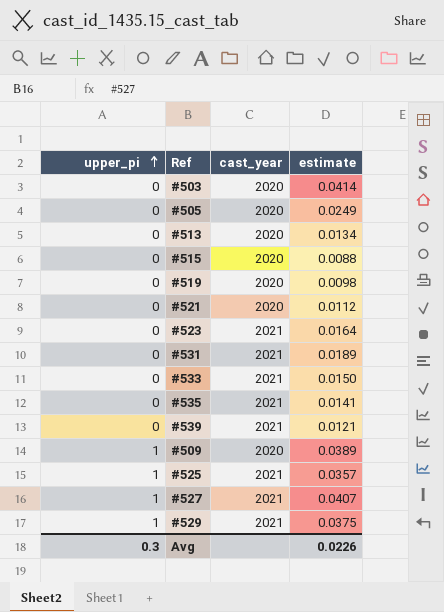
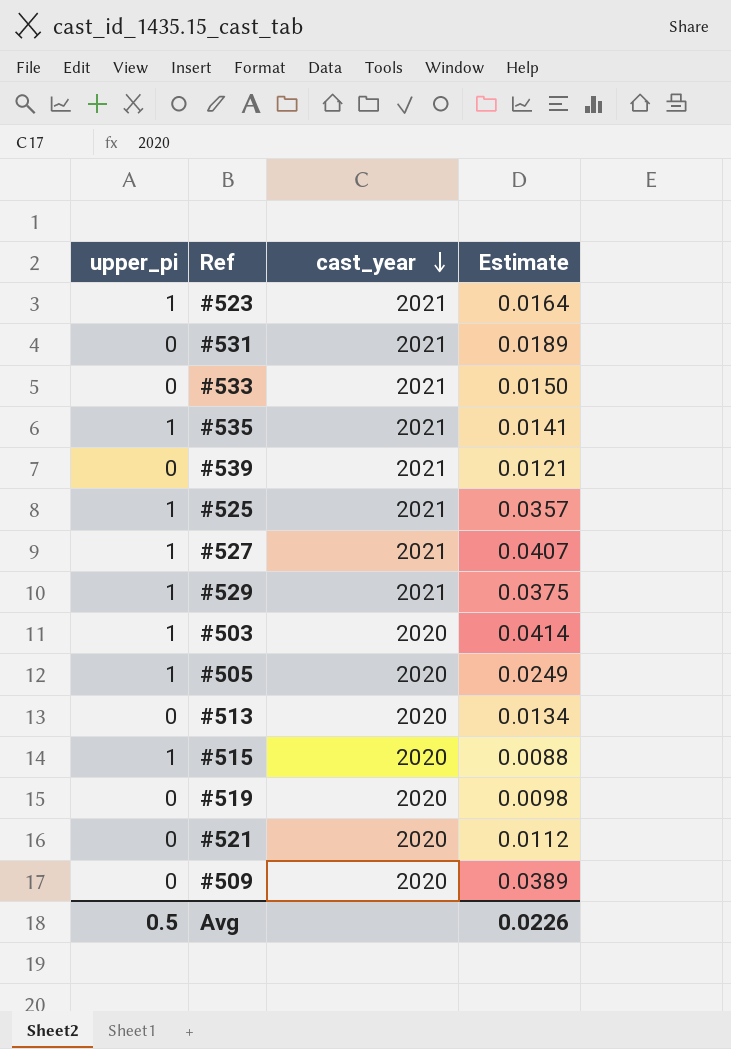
row order: upper_pi ascending -> cast_year descending
column name: estimate -> Estimate
#523 | upper_pi: 0 -> 1
#535 | upper_pi: 0 -> 1
#503 | upper_pi: 0 -> 1
#505 | upper_pi: 0 -> 1
#515 | upper_pi: 0 -> 1
#509 | upper_pi: 1 -> 0
Avg | upper_pi: 0.3 -> 0.5

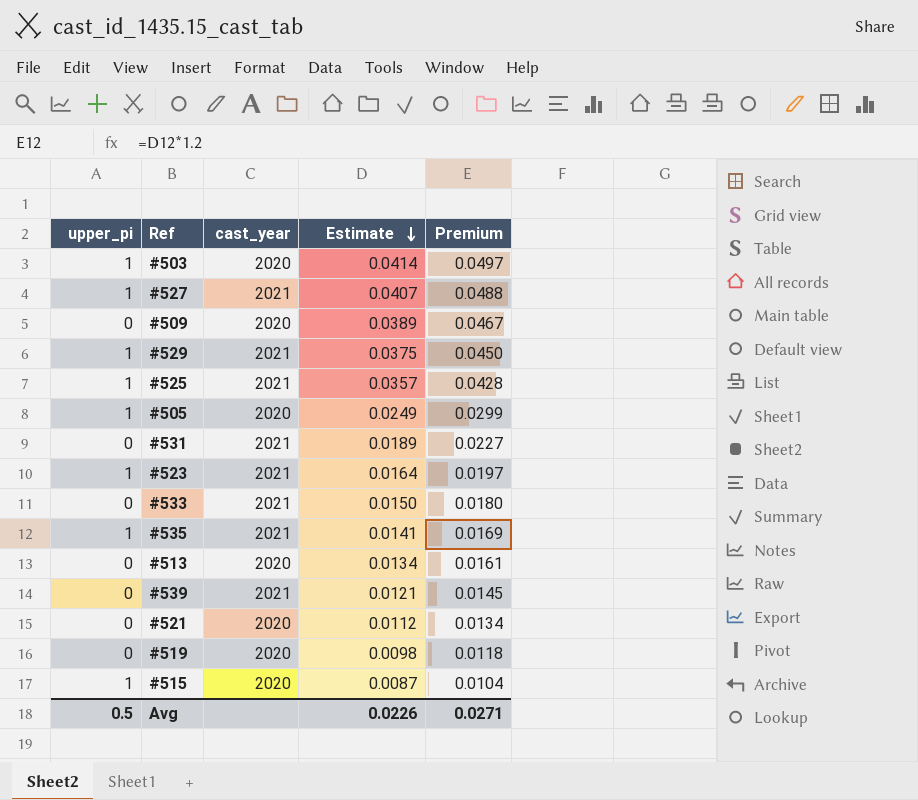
row order: cast_year descending -> Estimate descending
column Premium | formula: none -> [Estimate] * 1.2
#515 | Estimate: 0.0088 -> 0.0087

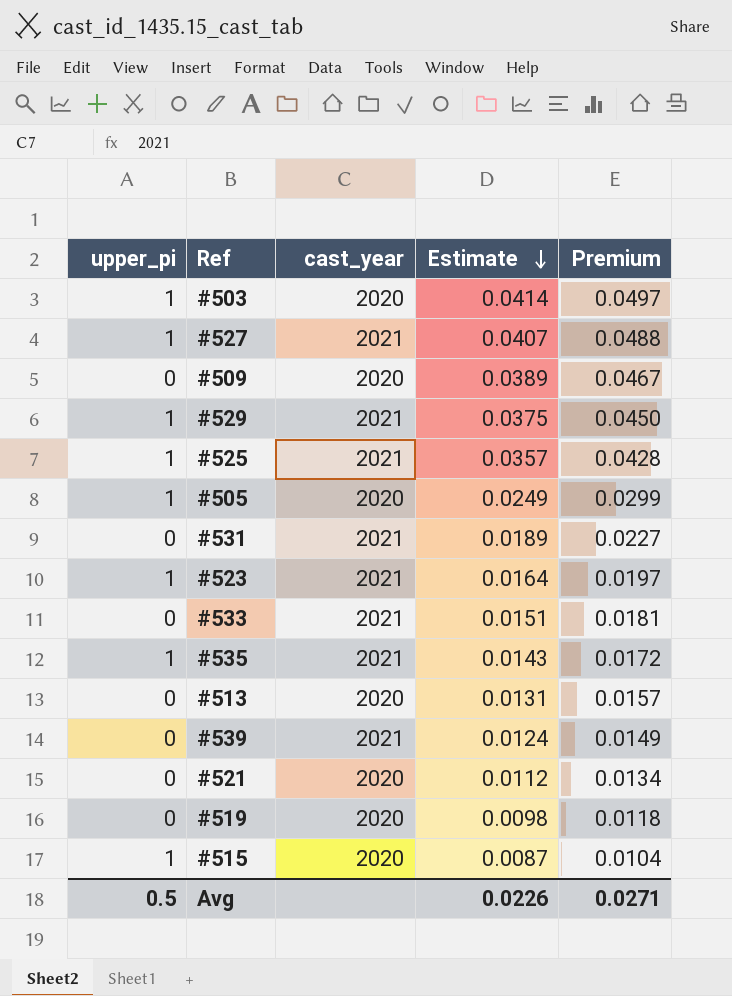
#533 | Estimate: 0.0150 -> 0.0151
#533 | Premium: 0.0180 -> 0.0181
#535 | Estimate: 0.0141 -> 0.0143
#535 | Premium: 0.0169 -> 0.0172
#513 | Estimate: 0.0134 -> 0.0131
#513 | Premium: 0.0161 -> 0.0157
#539 | Estimate: 0.0121 -> 0.0124
#539 | Premium: 0.0145 -> 0.0149

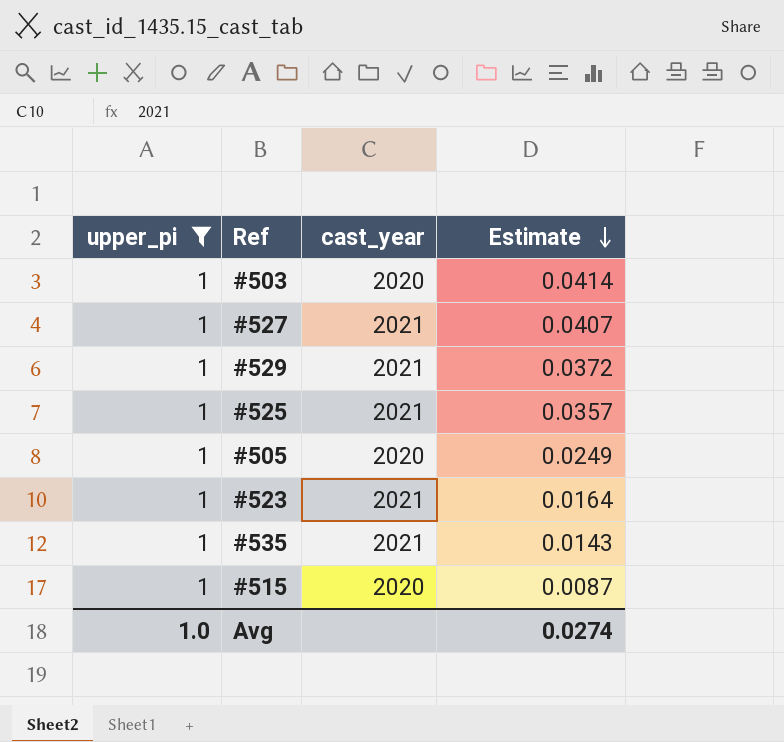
filter: none -> upper_pi = 1
column Premium | formula: [Estimate] * 1.2 -> none
#529 | Estimate: 0.0375 -> 0.0372
Avg | upper_pi: 0.5 -> 1.0
Avg | Estimate: 0.0226 -> 0.0274

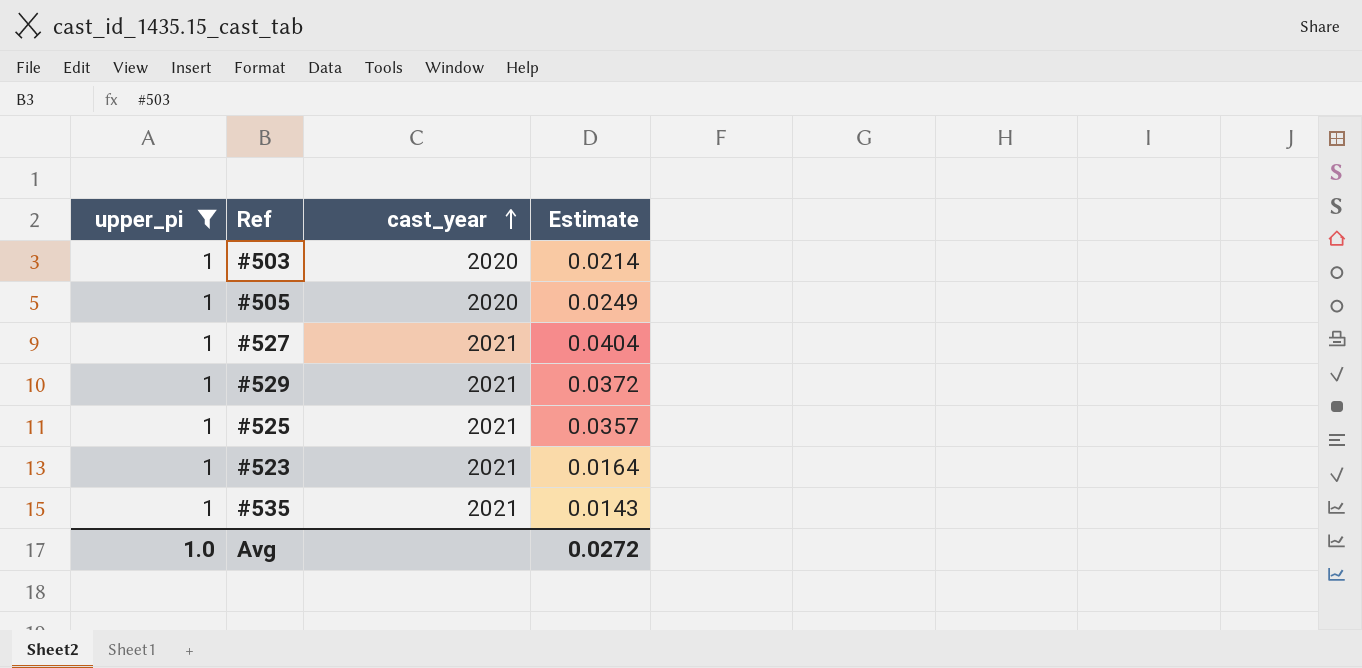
row order: Estimate descending -> cast_year ascending
row #515: 1 | 2020 | 0.0087 -> none
#503 | Estimate: 0.0414 -> 0.0214
#527 | Estimate: 0.0407 -> 0.0404
Avg | Estimate: 0.0274 -> 0.0272

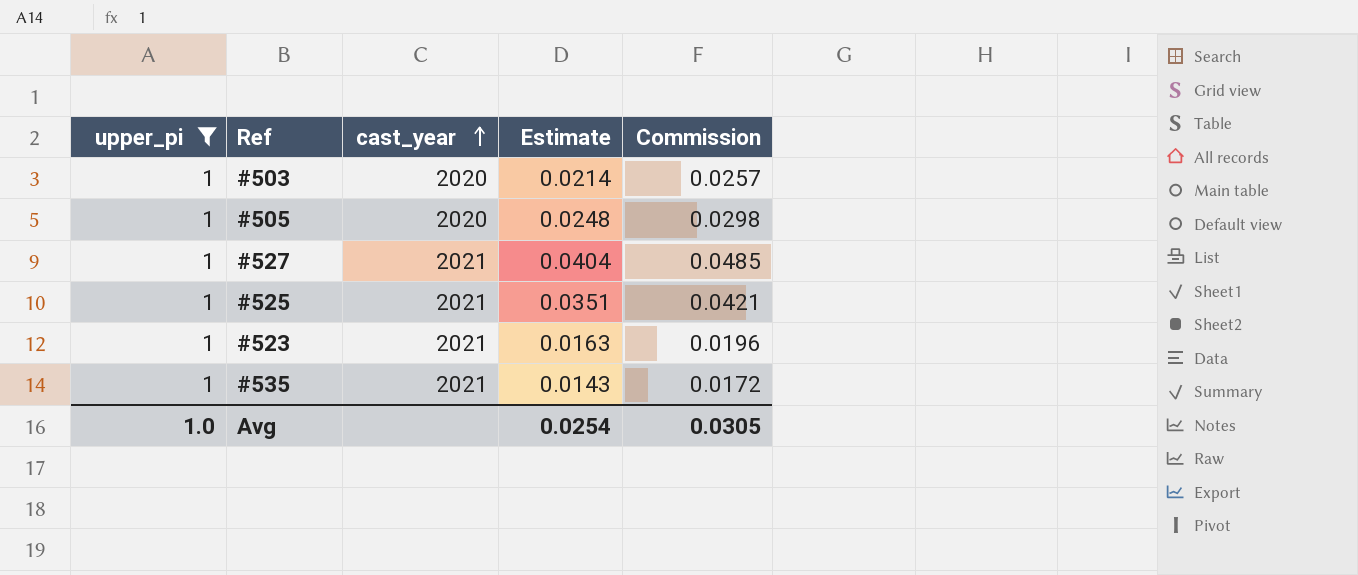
column Commission | formula: none -> [Estimate] * 1.2
row #529: 1 | 2021 | 0.0372 -> none
#505 | Estimate: 0.0249 -> 0.0248
#525 | Estimate: 0.0357 -> 0.0351
#523 | Estimate: 0.0164 -> 0.0163
Avg | Estimate: 0.0272 -> 0.0254

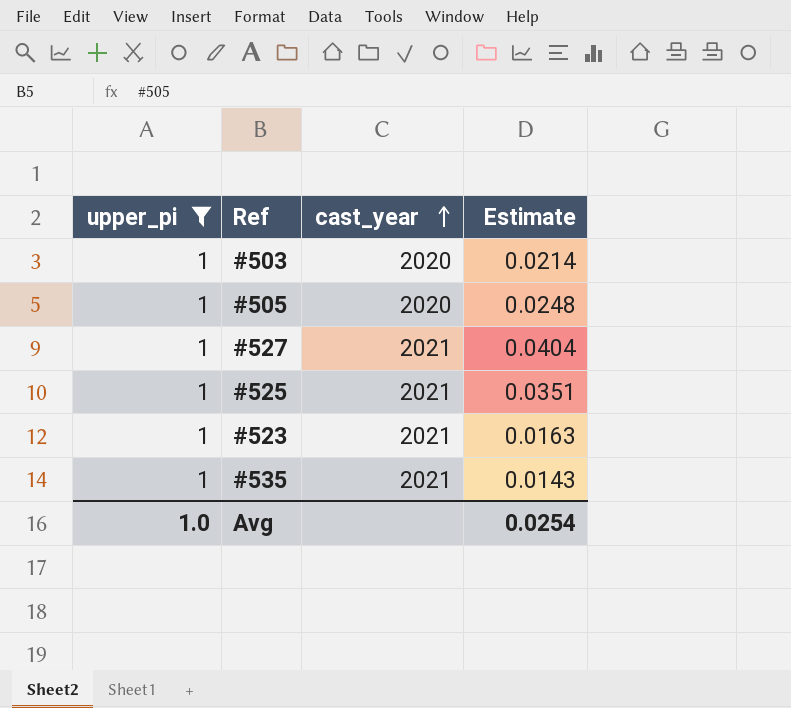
column Commission | formula: [Estimate] * 1.2 -> none

